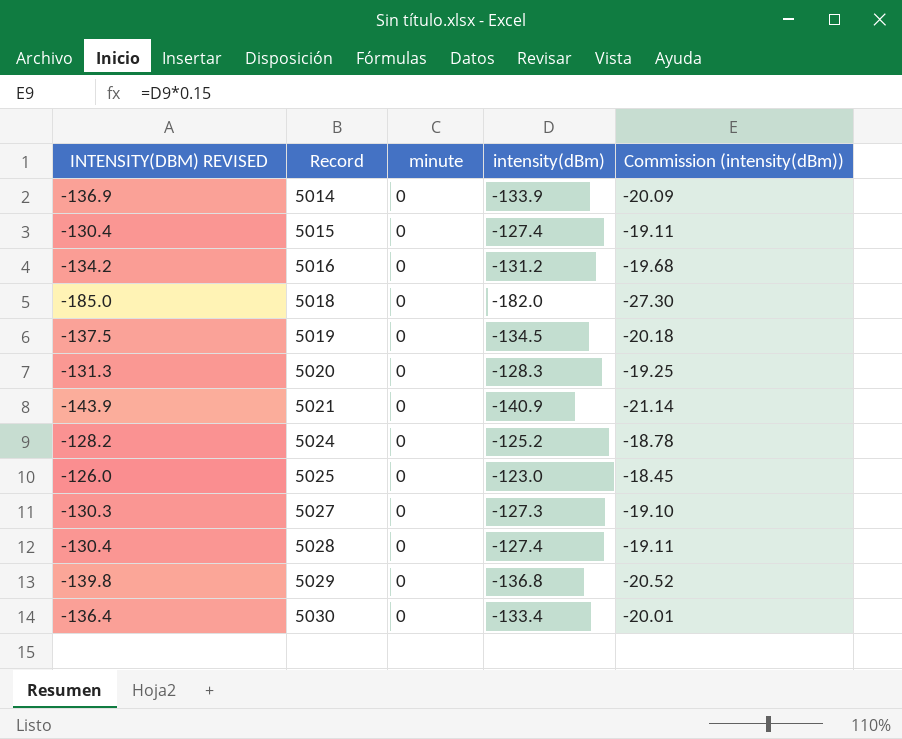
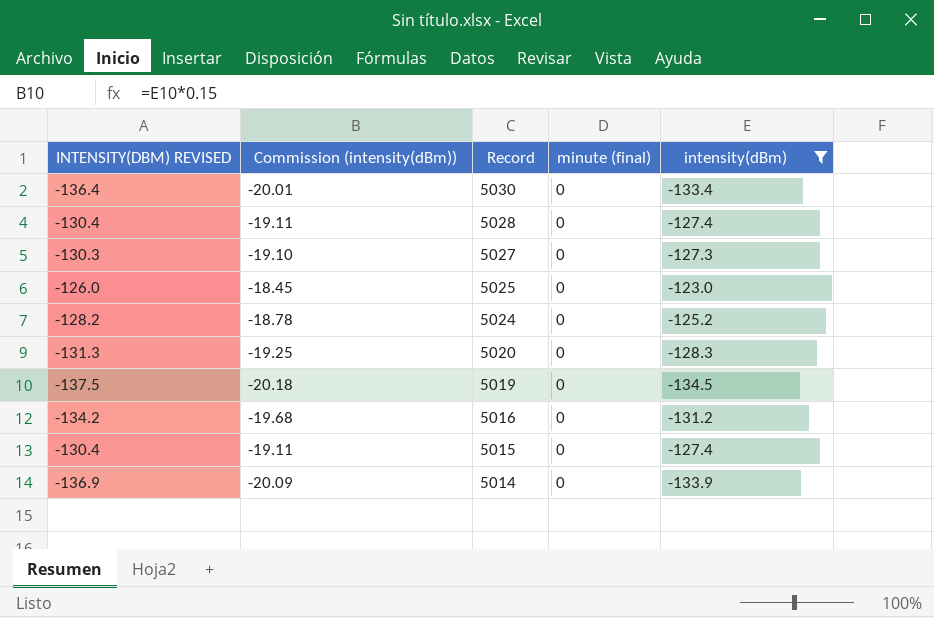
filter: none -> intensity(dBm) >= -134.5
row order: Record ascending -> Record descending
column Commission (intensity(dBm)) | position: 5 -> 2
column name: minute -> minute (final)

